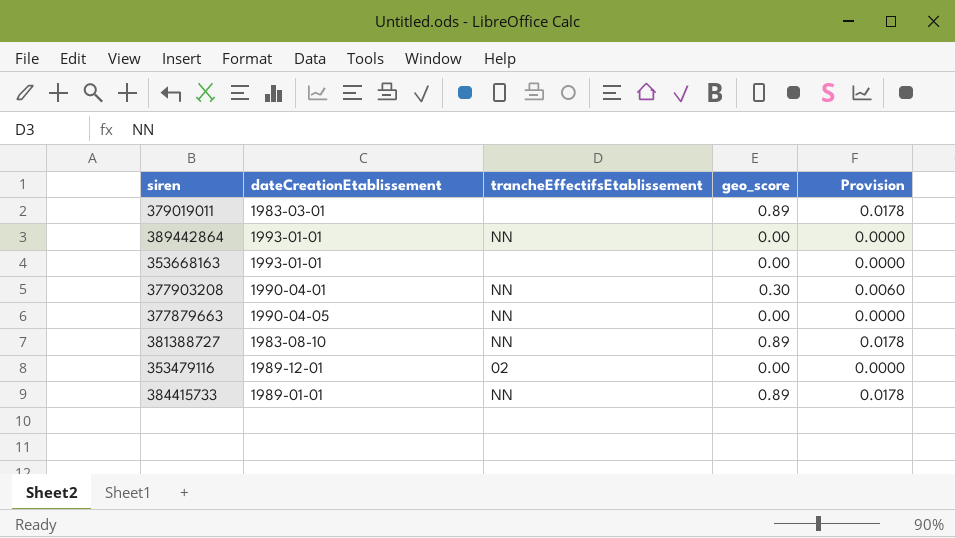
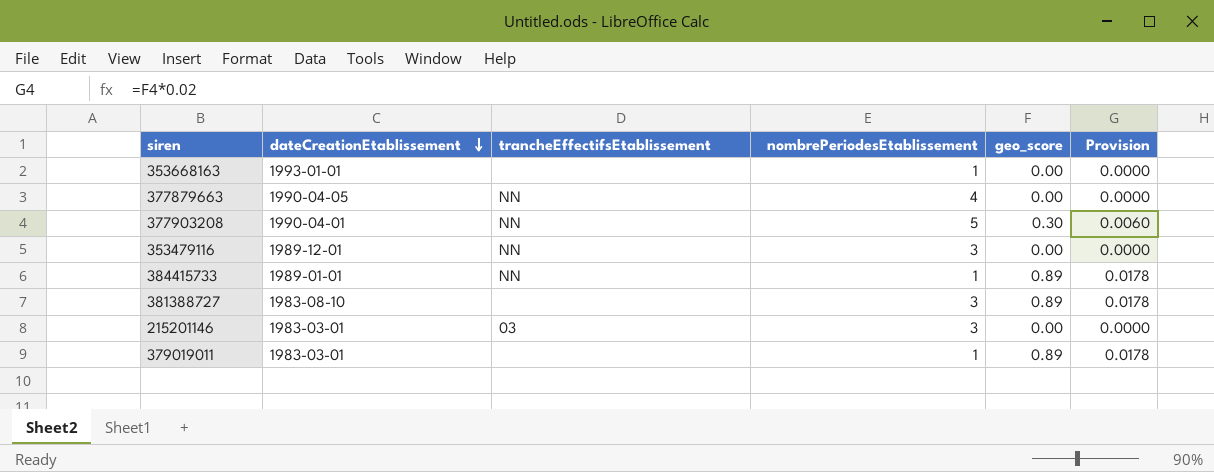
row order: none -> dateCreationEtablissement descending
column nombrePeriodesEtablissement | position: none -> 4
row 389442864: 1993-01-01 | NN | 0.00 | 0.0000 -> none
353479116 | trancheEffectifsEtablissement: 02 -> NN
381388727 | trancheEffectifsEtablissement: NN -> none
row 215201146: none -> 1983-03-01 | 03 | 3 | 0.00 | 0.0000

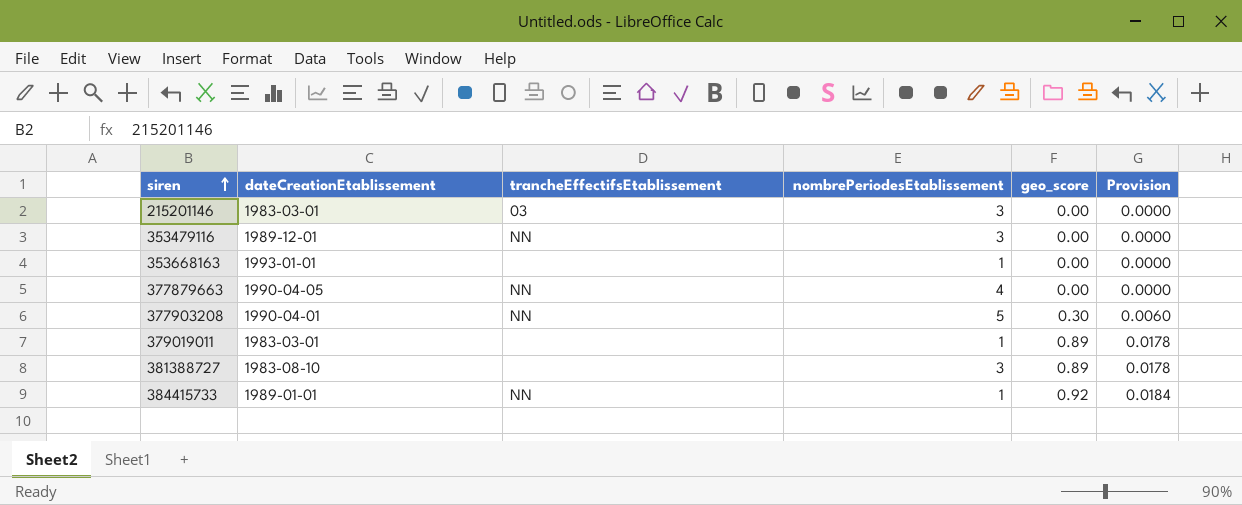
row order: dateCreationEtablissement descending -> siren ascending
384415733 | geo_score: 0.89 -> 0.92
384415733 | Provision: 0.0178 -> 0.0184

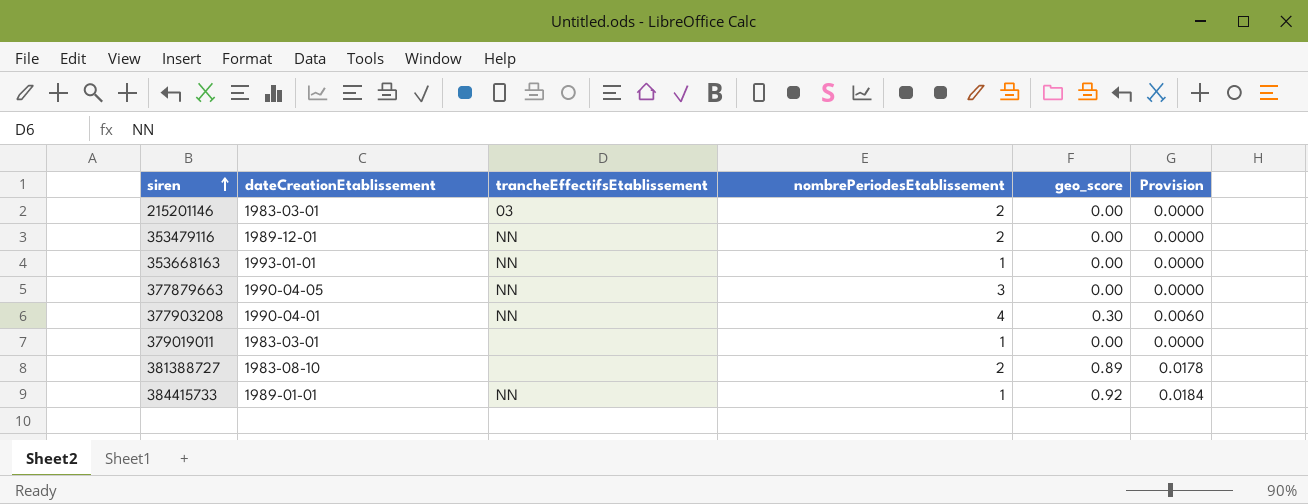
215201146 | nombrePeriodesEtablissement: 3 -> 2
353479116 | nombrePeriodesEtablissement: 3 -> 2
353668163 | trancheEffectifsEtablissement: none -> NN
377879663 | nombrePeriodesEtablissement: 4 -> 3
377903208 | nombrePeriodesEtablissement: 5 -> 4
379019011 | geo_score: 0.89 -> 0.00
379019011 | Provision: 0.0178 -> 0.0000
381388727 | nombrePeriodesEtablissement: 3 -> 2

